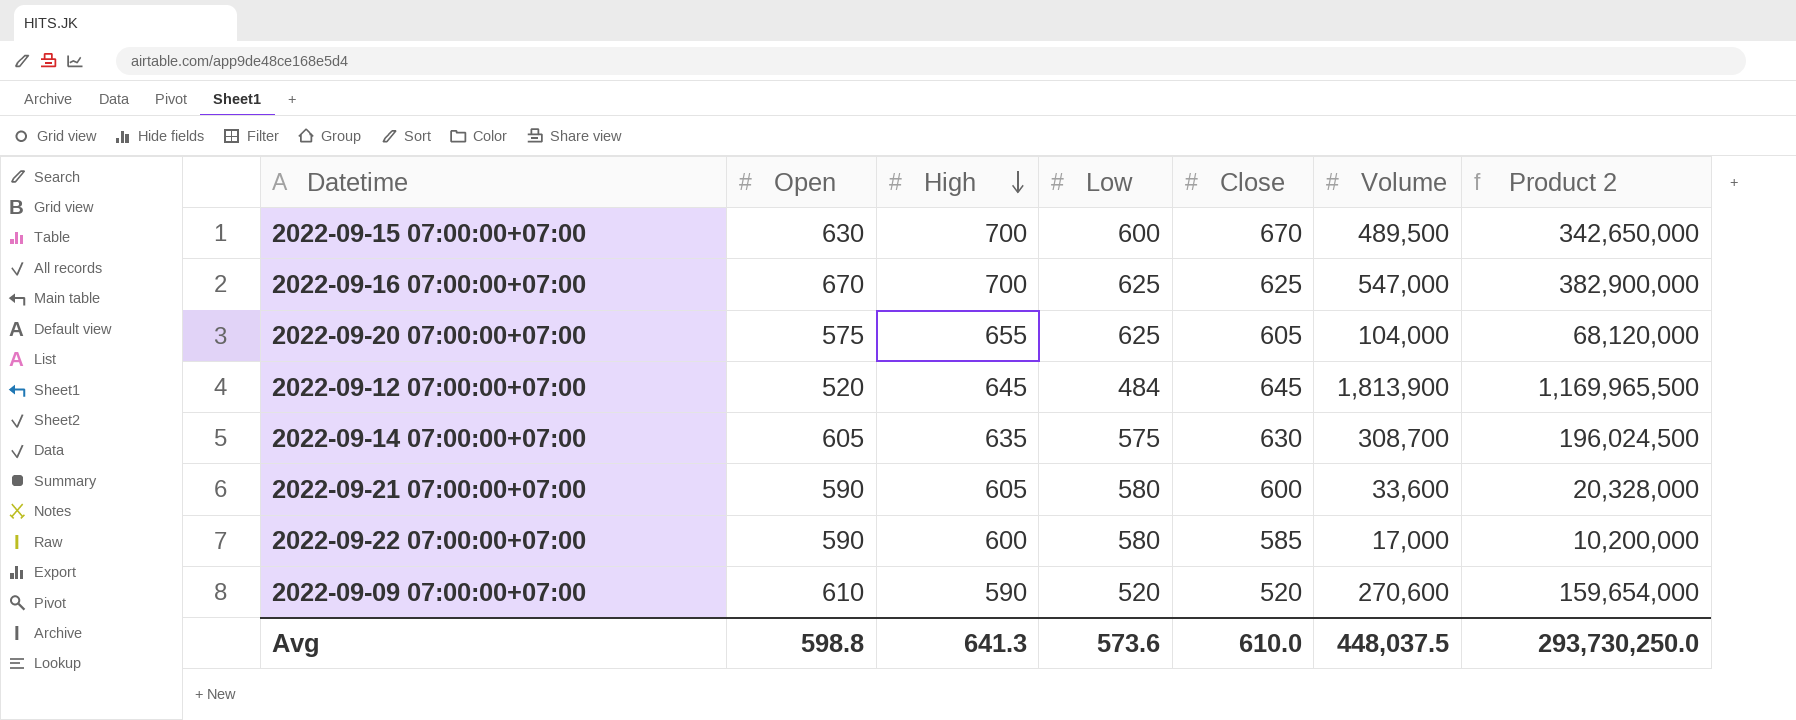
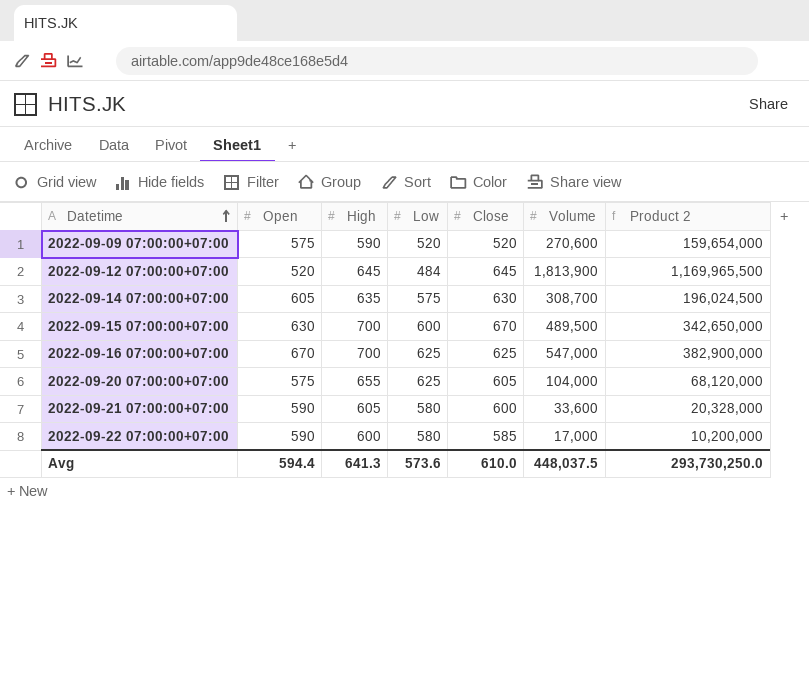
row order: High descending -> Datetime ascending
2022-09-09 07:00:00+07:00 | Open: 610 -> 575
Avg | Open: 598.8 -> 594.4

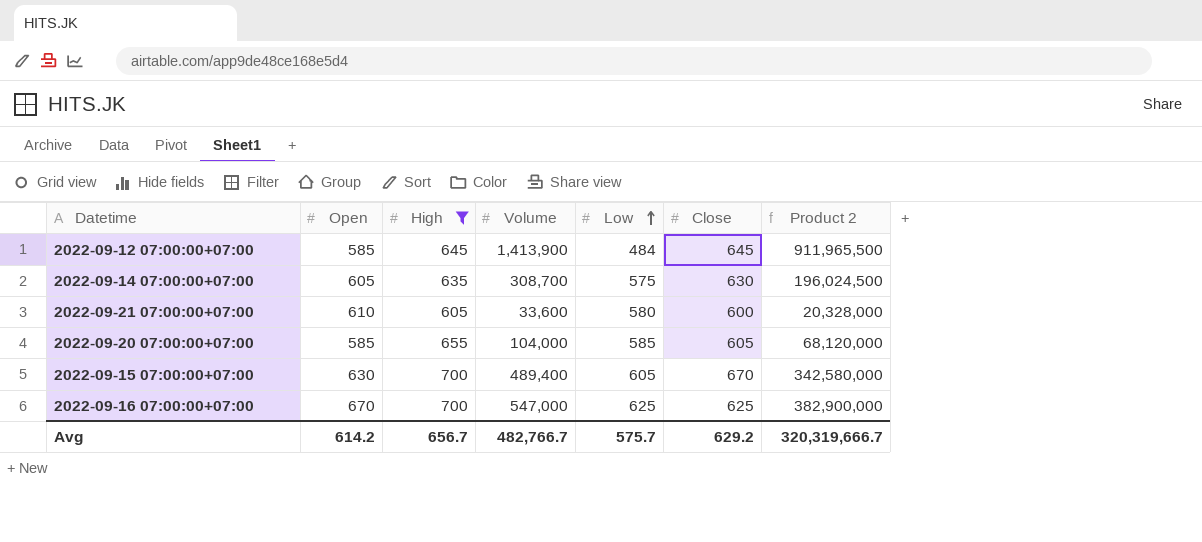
filter: none -> High >= 605
row order: Datetime ascending -> Low ascending
column Volume | position: 6 -> 4
2022-09-12 07:00:00+07:00 | Open: 520 -> 585
2022-09-12 07:00:00+07:00 | Volume: 1,813,900 -> 1,413,900
2022-09-12 07:00:00+07:00 | Product 2: 1,169,965,500 -> 911,965,500
2022-09-21 07:00:00+07:00 | Open: 590 -> 610
2022-09-20 07:00:00+07:00 | Open: 575 -> 585
2022-09-20 07:00:00+07:00 | Low: 625 -> 585
2022-09-15 07:00:00+07:00 | Volume: 489,500 -> 489,400
2022-09-15 07:00:00+07:00 | Low: 600 -> 605
2022-09-15 07:00:00+07:00 | Product 2: 342,650,000 -> 342,580,000
Avg | Open: 594.4 -> 614.2
Avg | High: 641.3 -> 656.7
Avg | Volume: 448,037.5 -> 482,766.7
Avg | Low: 573.6 -> 575.7
Avg | Close: 610.0 -> 629.2
Avg | Product 2: 293,730,250.0 -> 320,319,666.7

